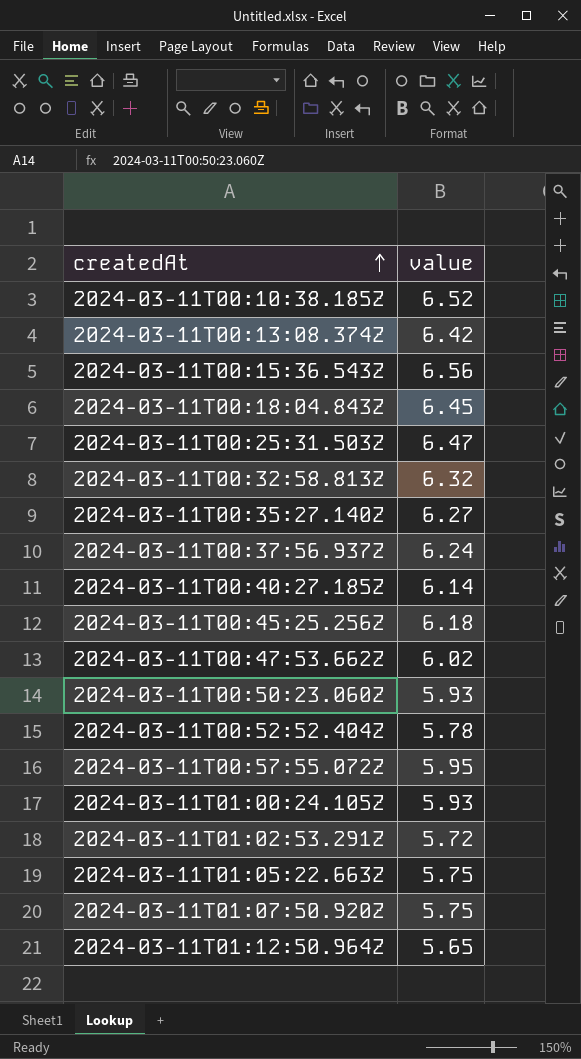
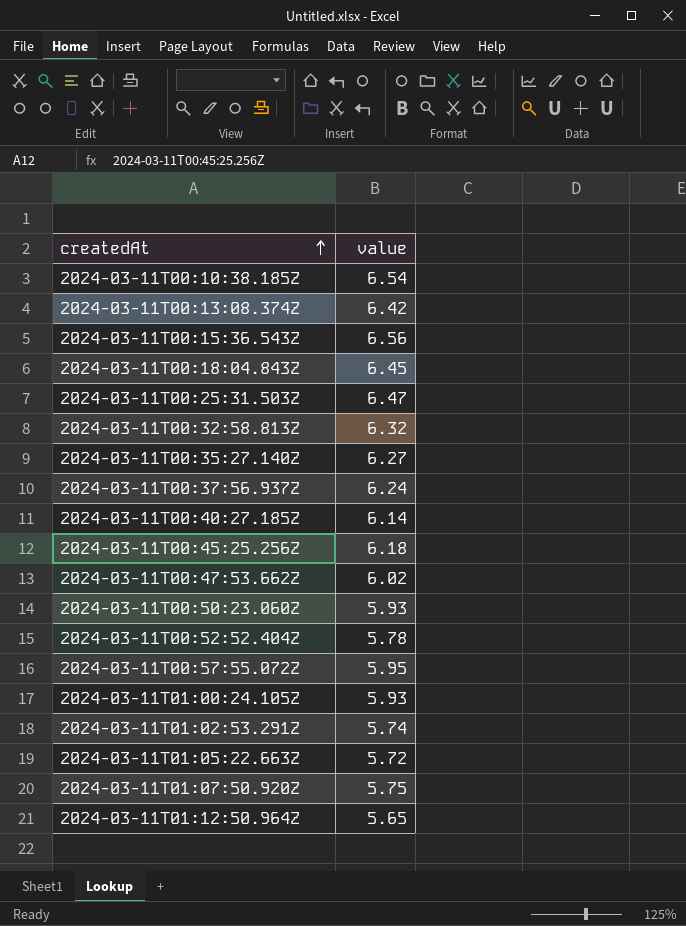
2024-03-11T00:10:38.185Z | value: 6.52 -> 6.54
2024-03-11T01:02:53.291Z | value: 5.72 -> 5.74
2024-03-11T01:05:22.663Z | value: 5.75 -> 5.72

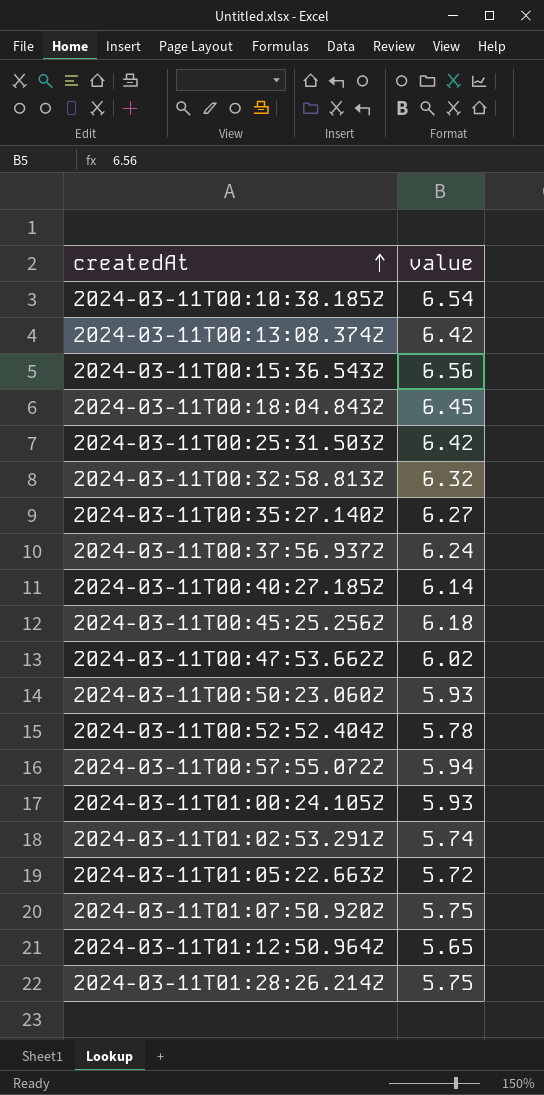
2024-03-11T00:25:31.503Z | value: 6.47 -> 6.42
2024-03-11T00:57:55.072Z | value: 5.95 -> 5.94
row 2024-03-11T01:28:26.214Z: none -> 5.75

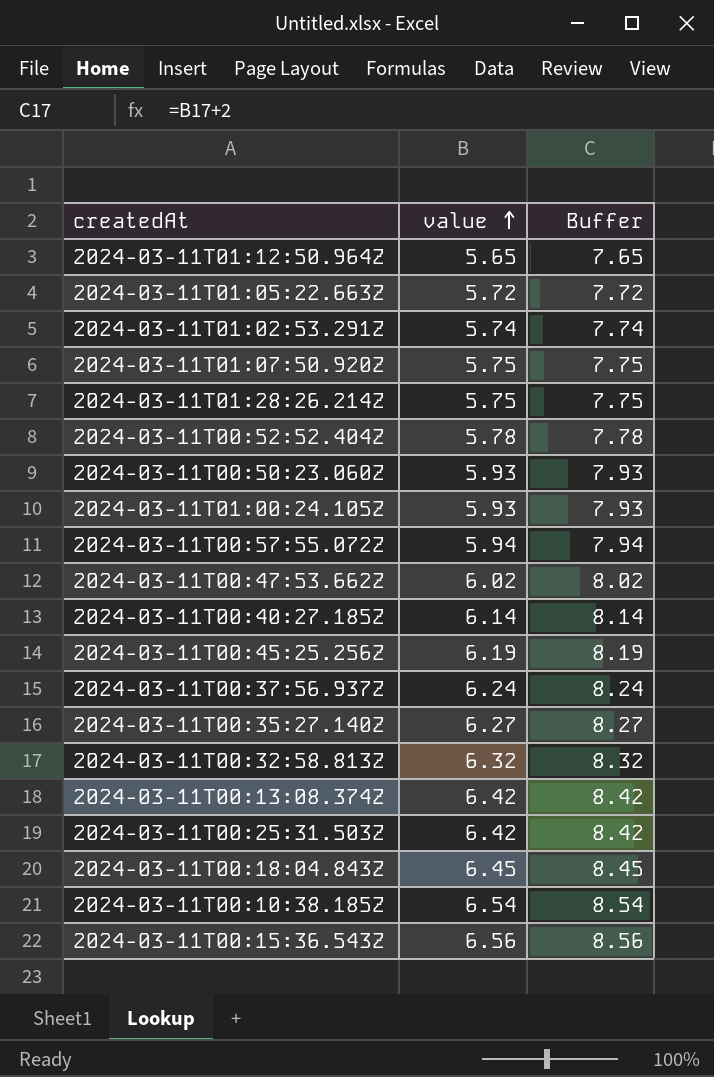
row order: createdAt ascending -> value ascending
column Buffer | formula: none -> [value] + 2
2024-03-11T00:45:25.256Z | value: 6.18 -> 6.19

